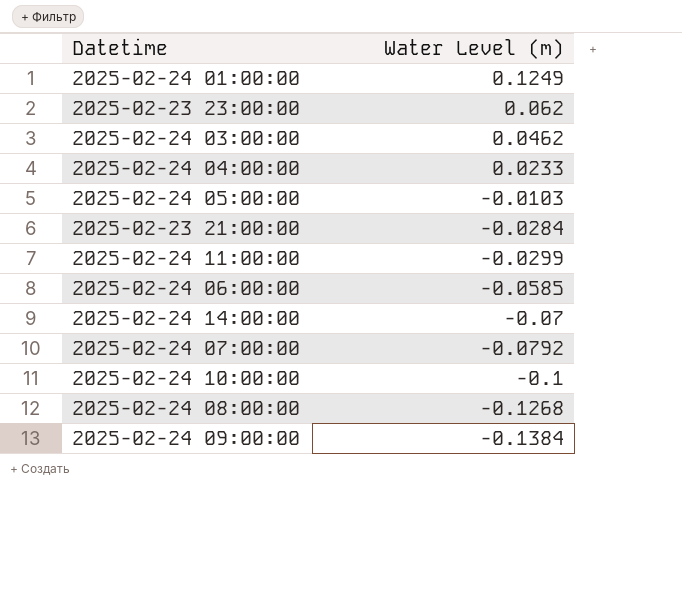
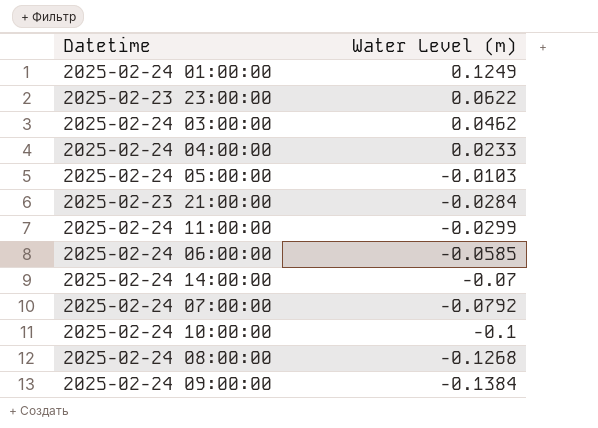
2025-02-23 23:00:00 | Water Level (m): 0.062 -> 0.0622

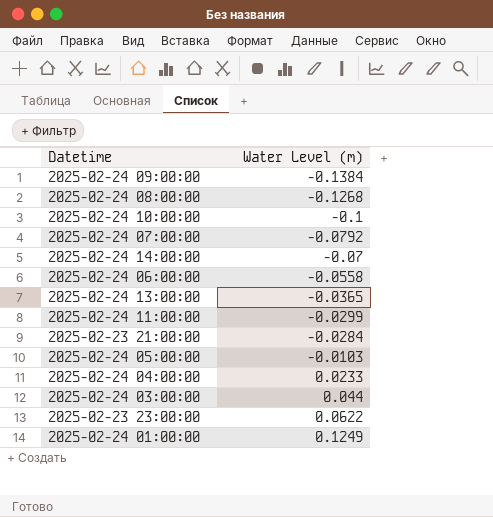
row order: Water Level (m) descending -> Water Level (m) ascending
2025-02-24 06:00:00 | Water Level (m): -0.0585 -> -0.0558
row 2025-02-24 13:00:00: none -> -0.0365
2025-02-24 03:00:00 | Water Level (m): 0.0462 -> 0.044

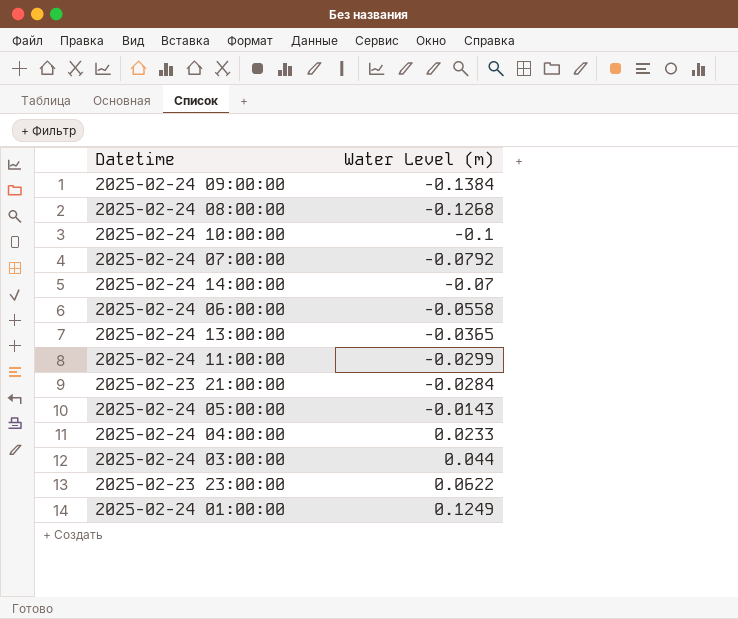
2025-02-24 05:00:00 | Water Level (m): -0.0103 -> -0.0143

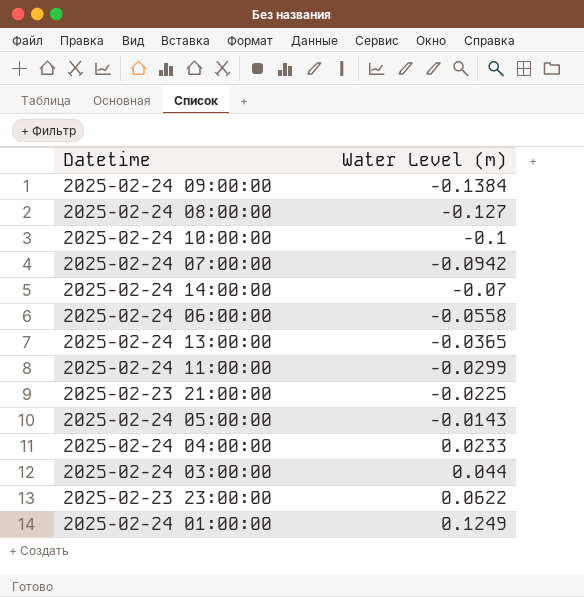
2025-02-24 08:00:00 | Water Level (m): -0.1268 -> -0.127
2025-02-24 07:00:00 | Water Level (m): -0.0792 -> -0.0942
2025-02-23 21:00:00 | Water Level (m): -0.0284 -> -0.0225

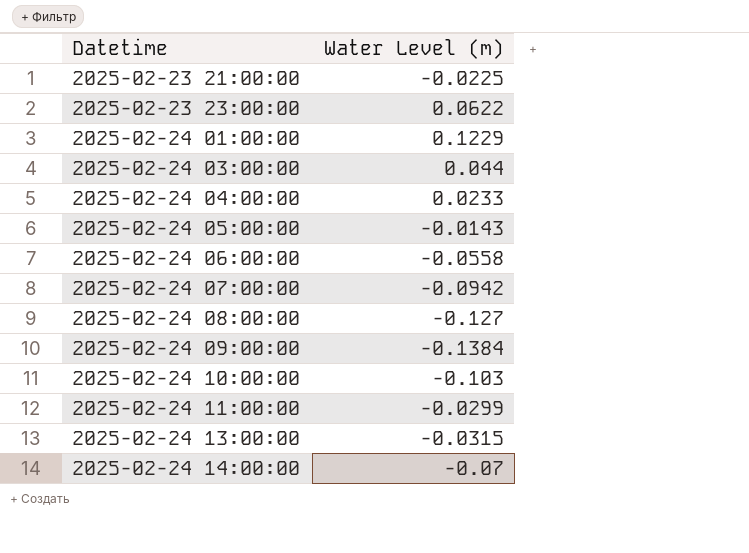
row order: Water Level (m) ascending -> Datetime ascending
2025-02-24 01:00:00 | Water Level (m): 0.1249 -> 0.1229
2025-02-24 10:00:00 | Water Level (m): -0.1 -> -0.103
2025-02-24 13:00:00 | Water Level (m): -0.0365 -> -0.0315

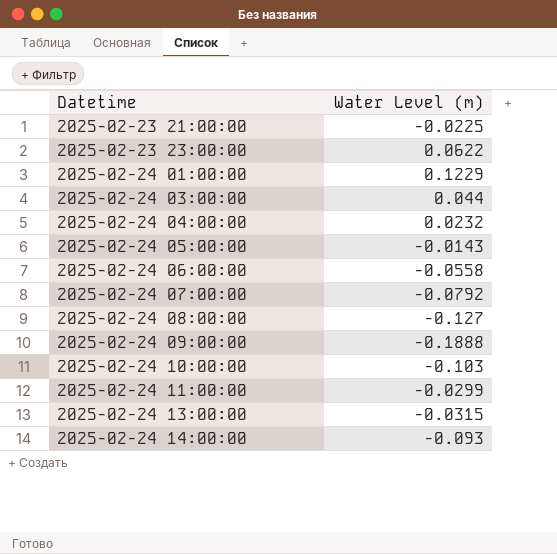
2025-02-24 04:00:00 | Water Level (m): 0.0233 -> 0.0232
2025-02-24 07:00:00 | Water Level (m): -0.0942 -> -0.0792
2025-02-24 09:00:00 | Water Level (m): -0.1384 -> -0.1888
2025-02-24 14:00:00 | Water Level (m): -0.07 -> -0.093

